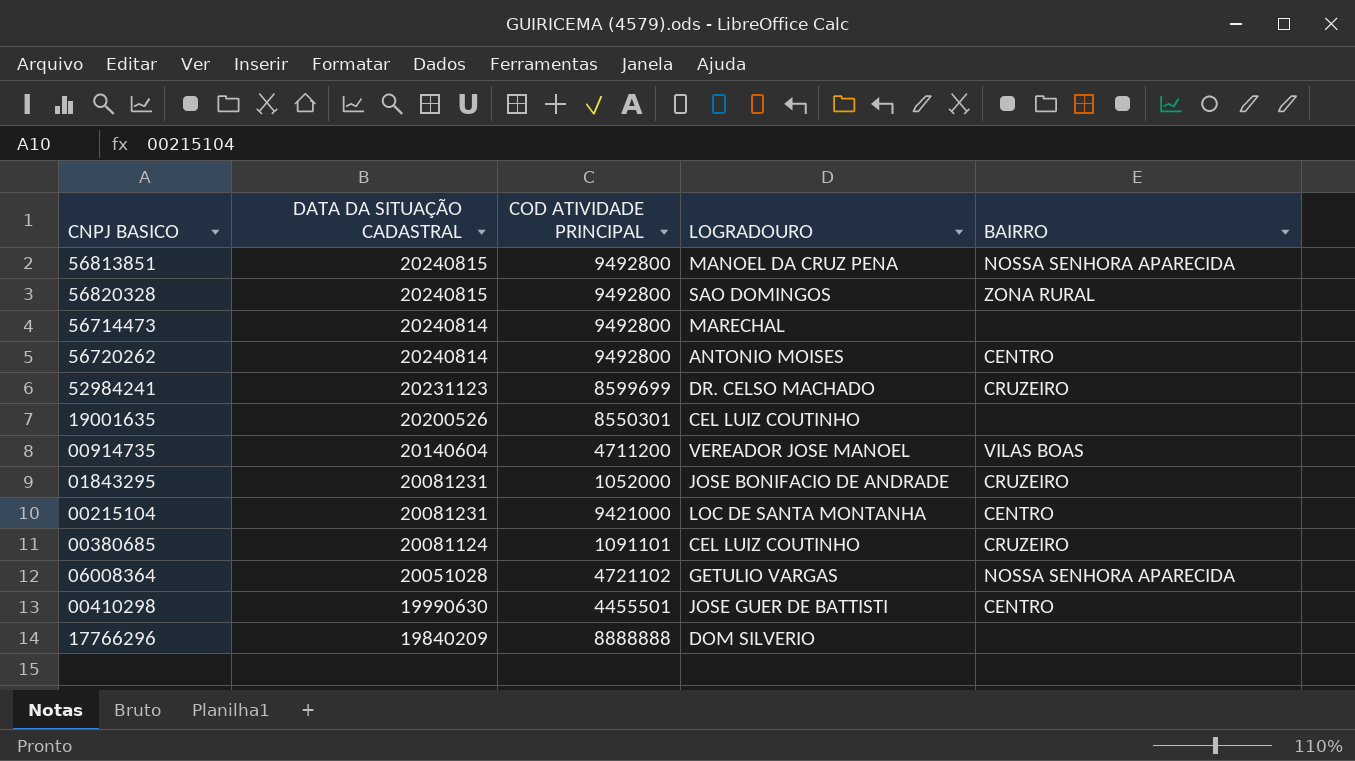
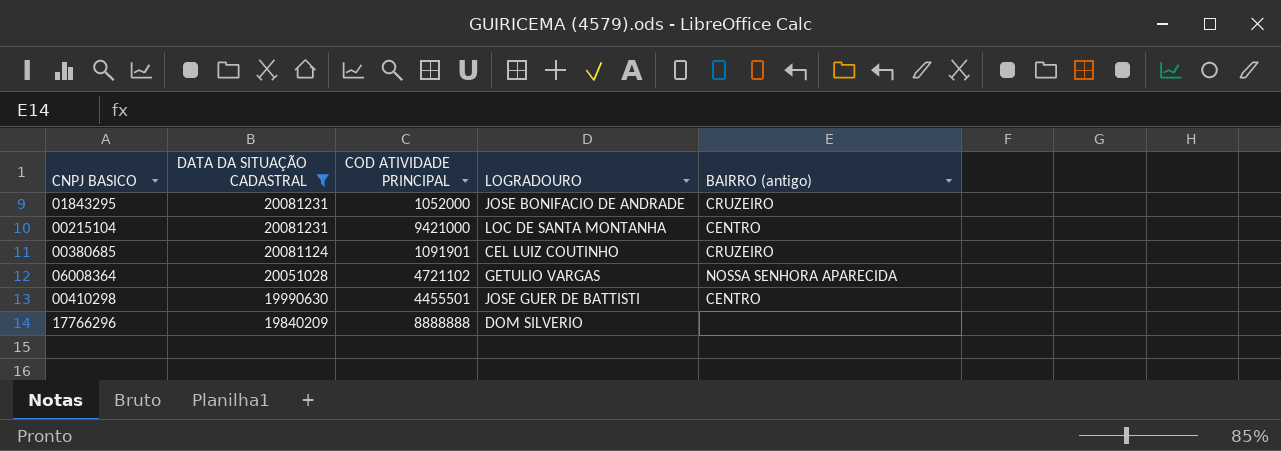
filter: none -> DATA DA SITUAÇÃO CADASTRAL <= 20081231
column name: BAIRRO -> BAIRRO (antigo)
00380685 | COD ATIVIDADE PRINCIPAL: 1091101 -> 1091901

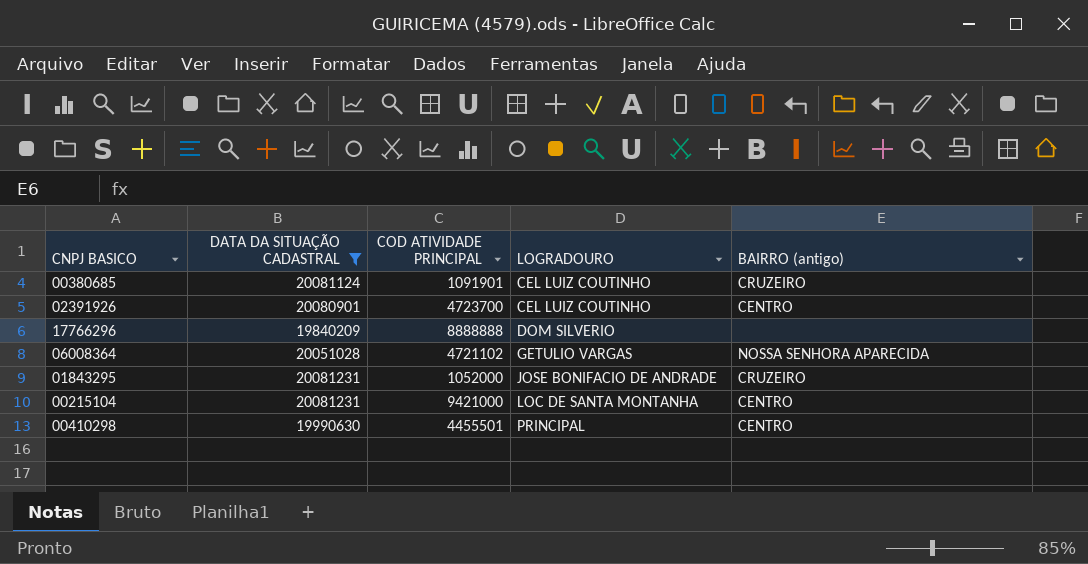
row order: DATA DA SITUAÇÃO CADASTRAL descending -> LOGRADOURO ascending
row 02391926: none -> 20080901 | 4723700 | CEL LUIZ COUTINHO | CENTRO
00410298 | LOGRADOURO: JOSE GUER DE BATTISTI -> PRINCIPAL

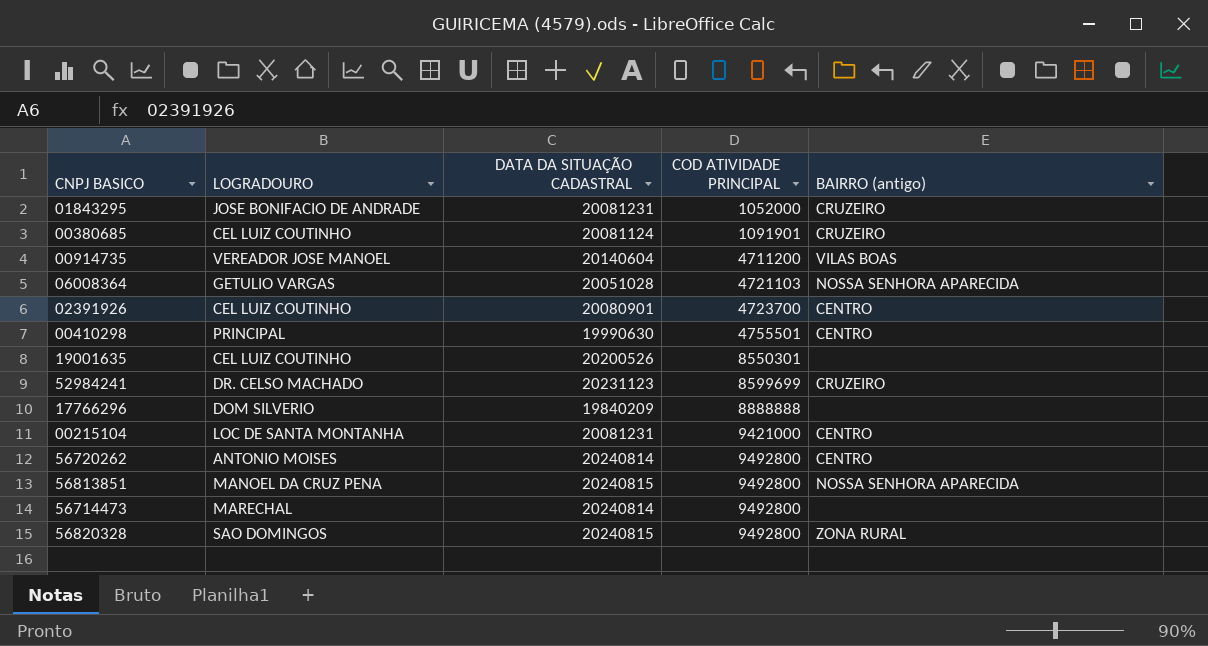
filter: DATA DA SITUAÇÃO CADASTRAL <= 20081231 -> none
row order: LOGRADOURO ascending -> COD ATIVIDADE PRINCIPAL ascending
column LOGRADOURO | position: 4 -> 2
06008364 | COD ATIVIDADE PRINCIPAL: 4721102 -> 4721103
00410298 | COD ATIVIDADE PRINCIPAL: 4455501 -> 4755501

